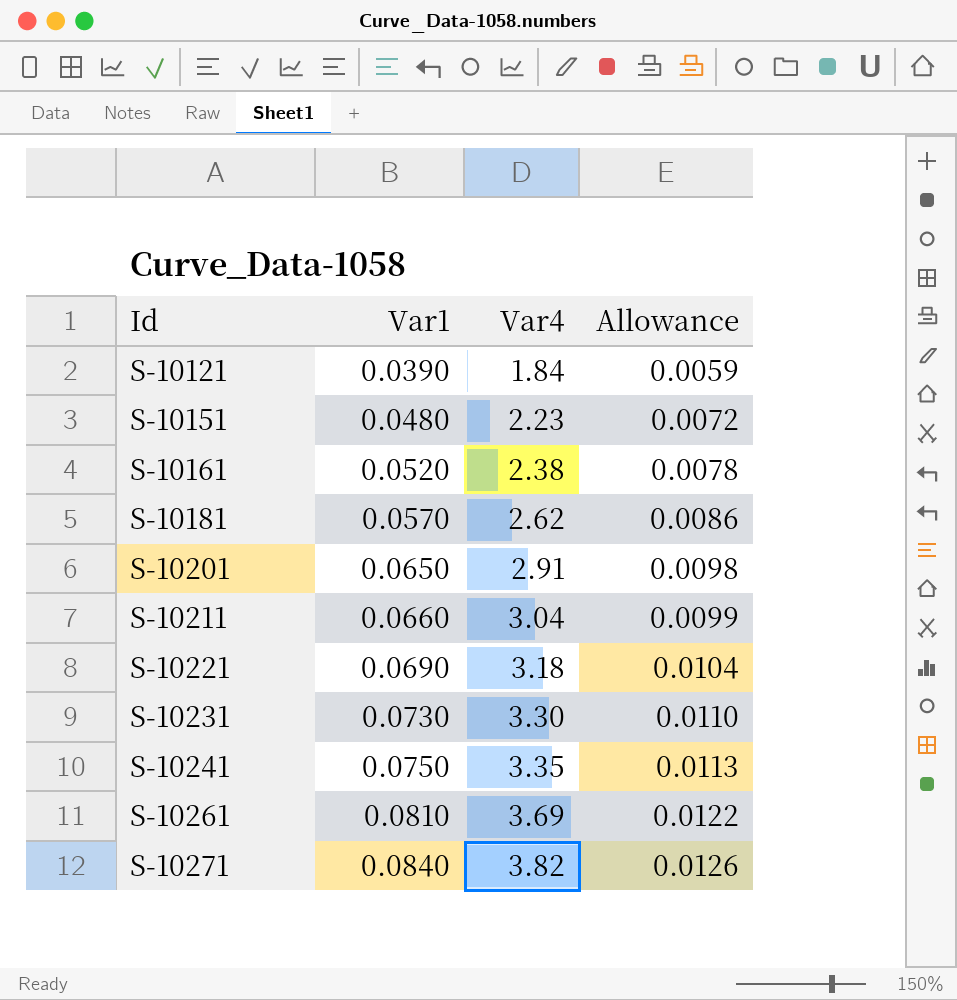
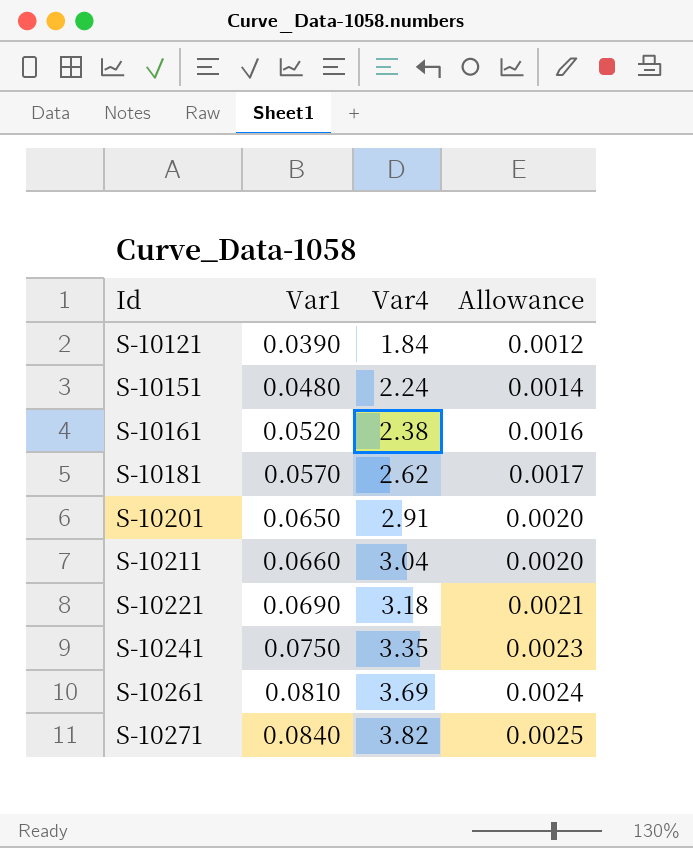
column Allowance | formula: [Var1] * 0.15 -> [Var1] * 0.03
row S-10231: 0.0730 | 3.30 | 0.0110 -> none
S-10151 | Var4: 2.23 -> 2.24

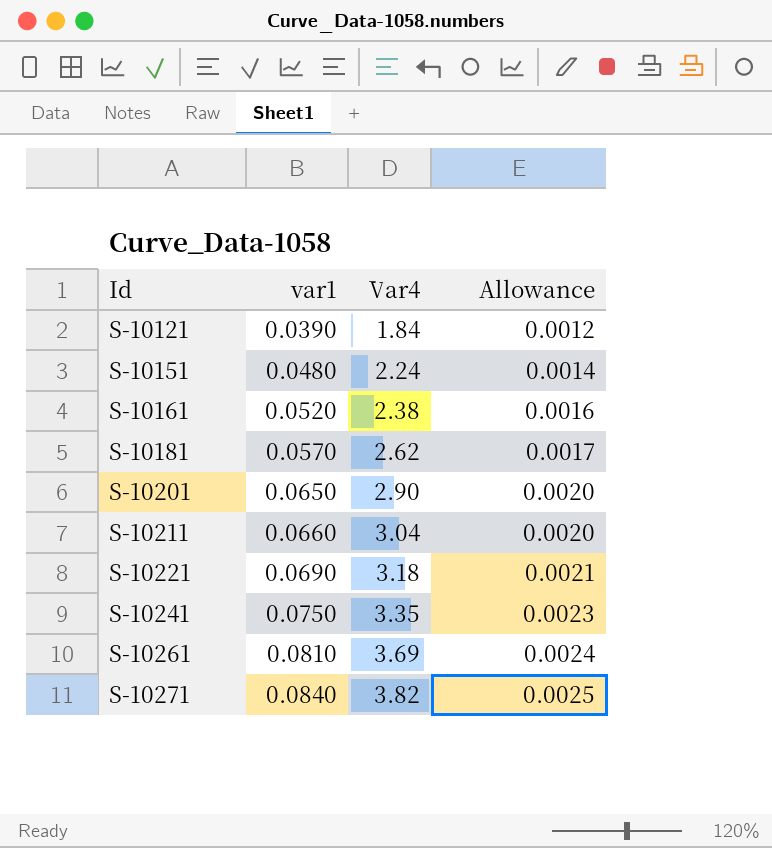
column name: Var1 -> var1
S-10201 | Var4: 2.91 -> 2.90

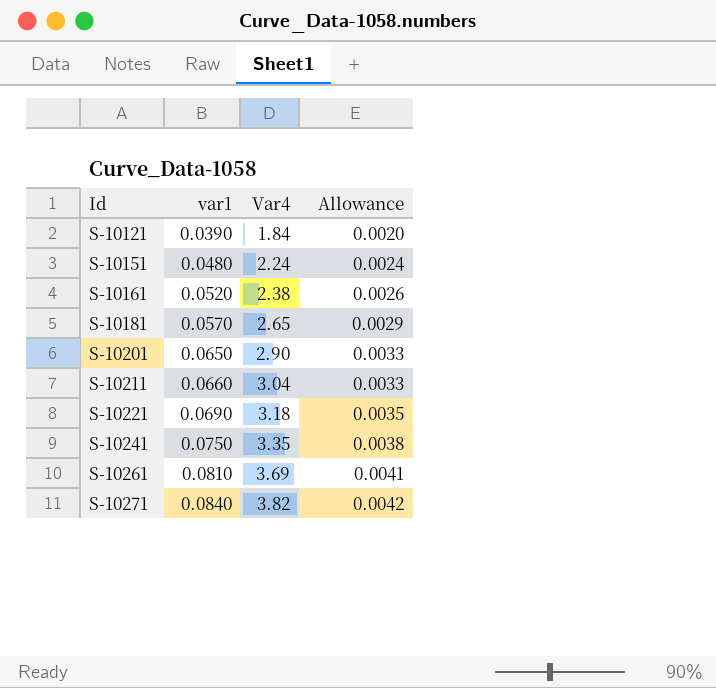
column Allowance | formula: [var1] * 0.03 -> [var1] * 0.05
S-10181 | Var4: 2.62 -> 2.65

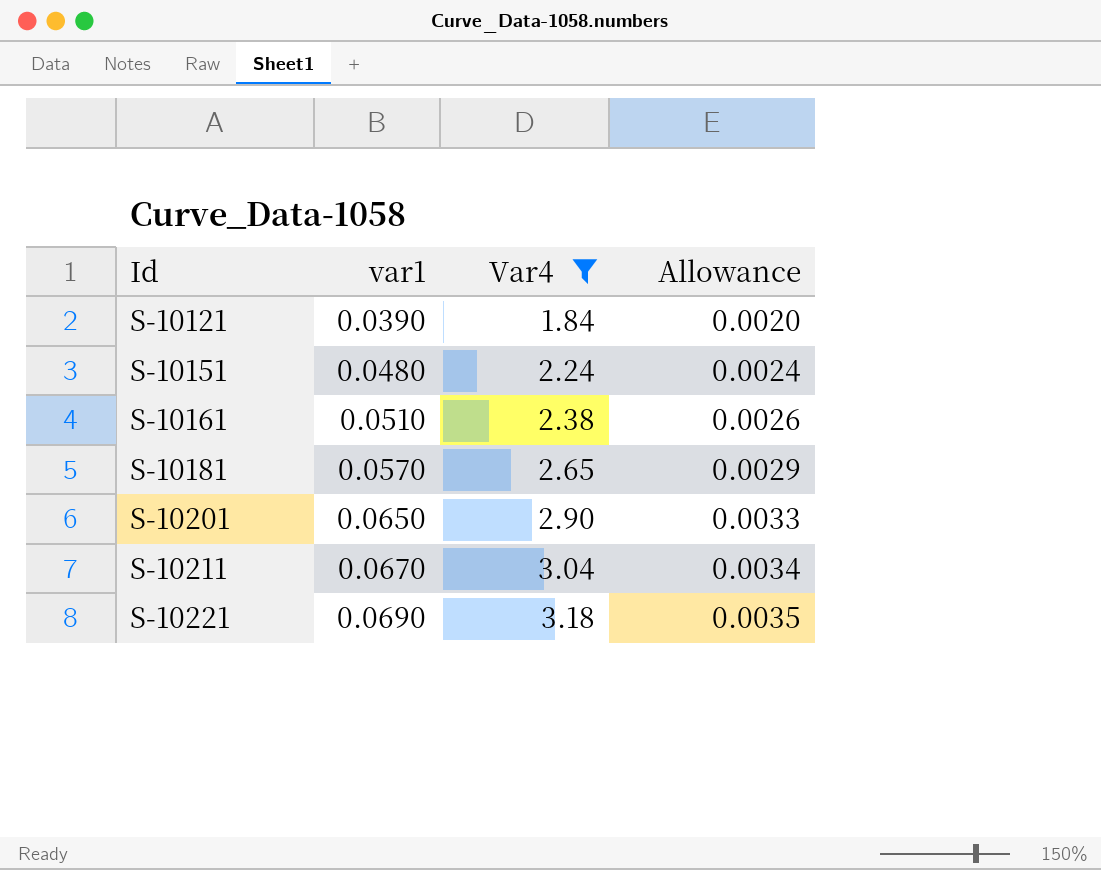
filter: none -> Var4 <= 3.18
S-10161 | var1: 0.0520 -> 0.0510
S-10211 | var1: 0.0660 -> 0.0670
S-10211 | Allowance: 0.0033 -> 0.0034

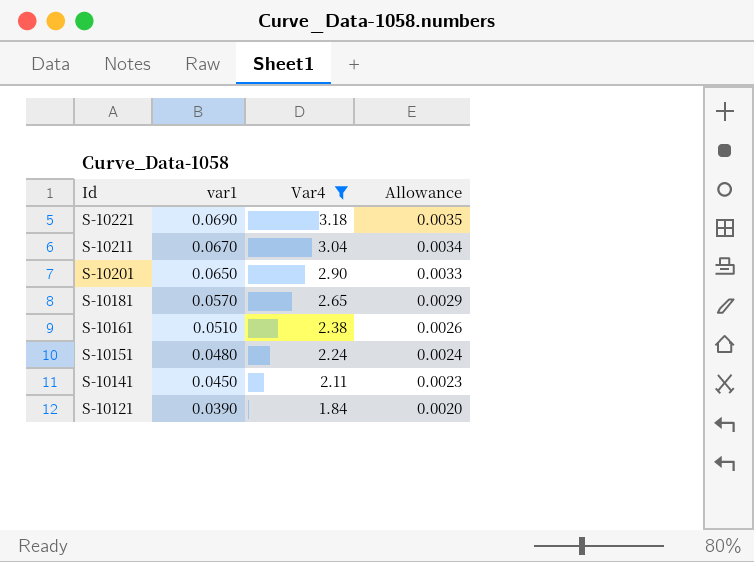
row order: Id ascending -> Id descending
row S-10141: none -> 0.0450 | 2.11 | 0.0023

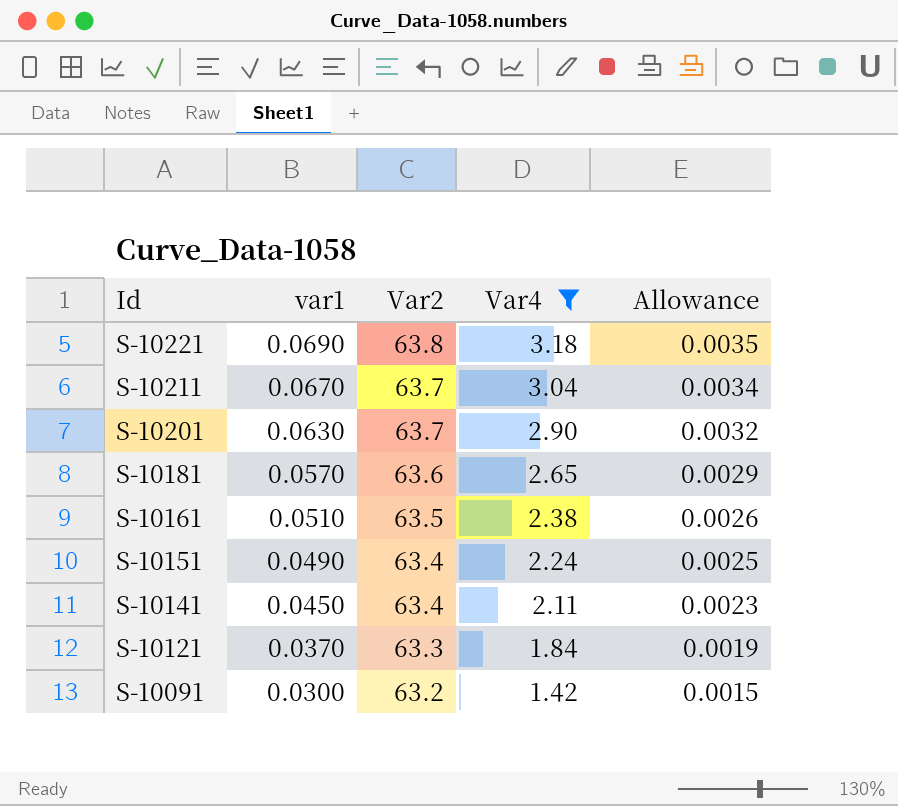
column Var2 | position: none -> 3
S-10201 | var1: 0.0650 -> 0.0630
S-10201 | Allowance: 0.0033 -> 0.0032
S-10151 | var1: 0.0480 -> 0.0490
S-10151 | Allowance: 0.0024 -> 0.0025
S-10121 | var1: 0.0390 -> 0.0370
S-10121 | Allowance: 0.0020 -> 0.0019
row S-10091: none -> 0.0300 | 63.2 | 1.42 | 0.0015

